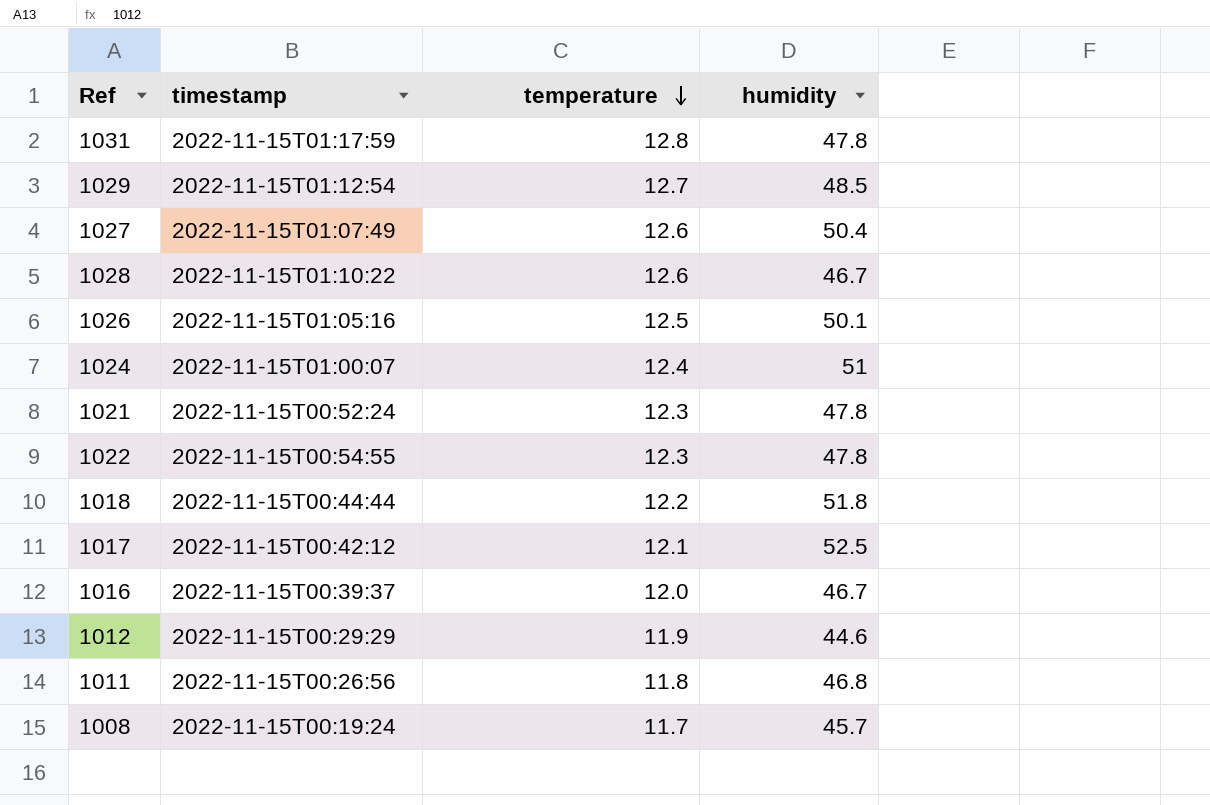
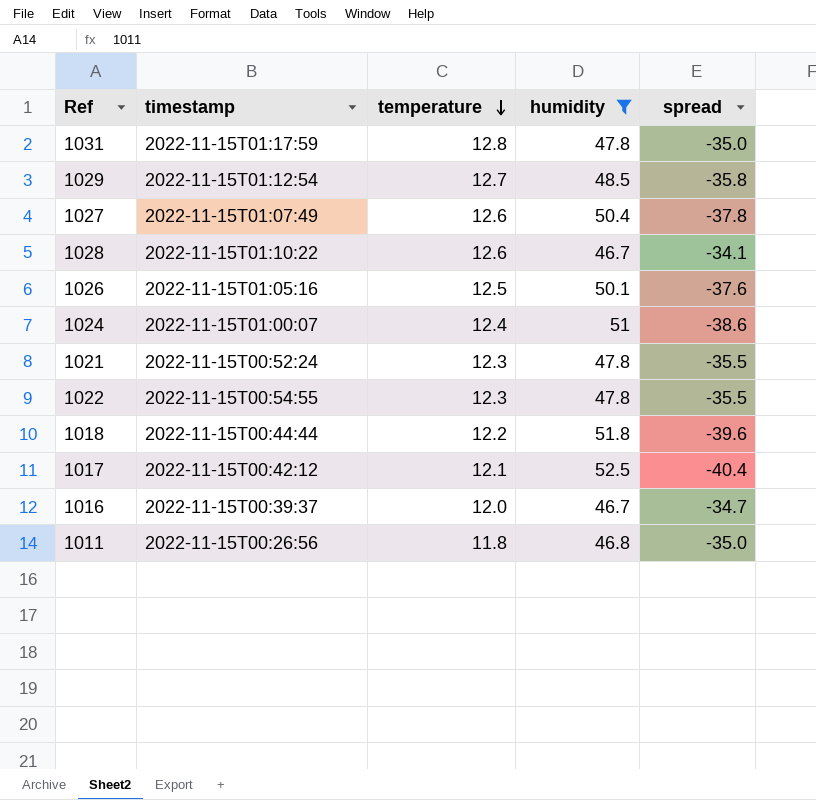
filter: none -> humidity >= 46.7
column spread | formula: none -> [temperature] - [humidity]

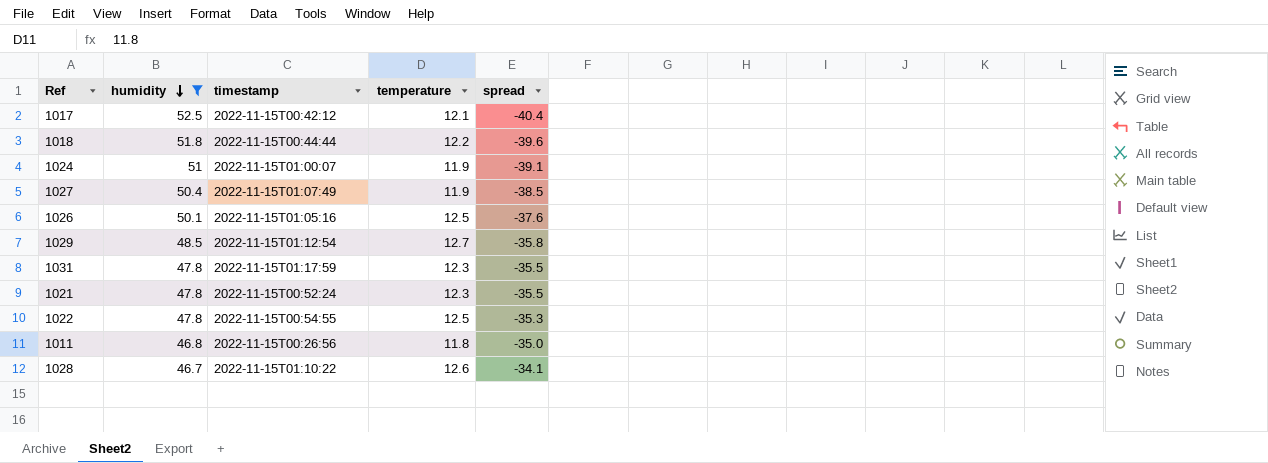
row order: temperature descending -> humidity descending
column humidity | position: 4 -> 2
row 1016: 2022-11-15T00:39:37 | 12.0 | 46.7 | -34.7 -> none
1024 | temperature: 12.4 -> 11.9
1024 | spread: -38.6 -> -39.1
1027 | temperature: 12.6 -> 11.9
1027 | spread: -37.8 -> -38.5
1031 | temperature: 12.8 -> 12.3
1031 | spread: -35.0 -> -35.5
1022 | temperature: 12.3 -> 12.5
1022 | spread: -35.5 -> -35.3

